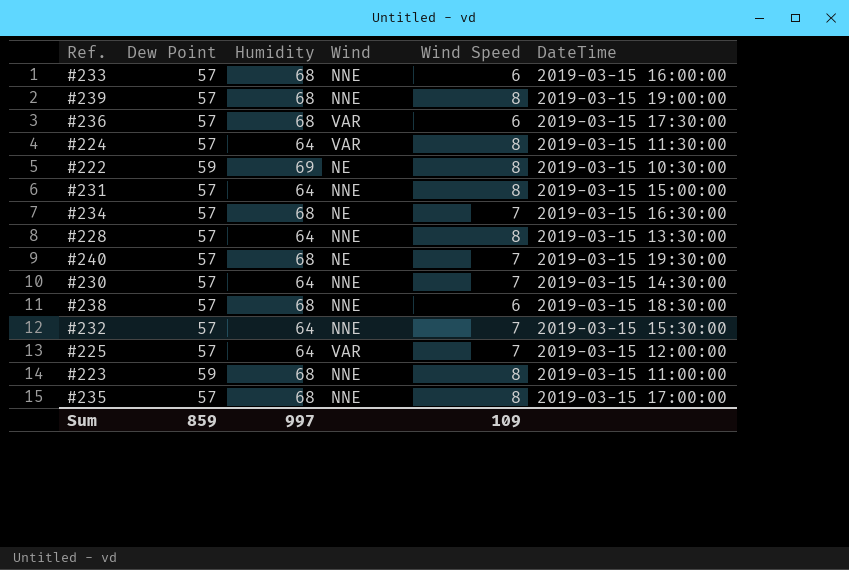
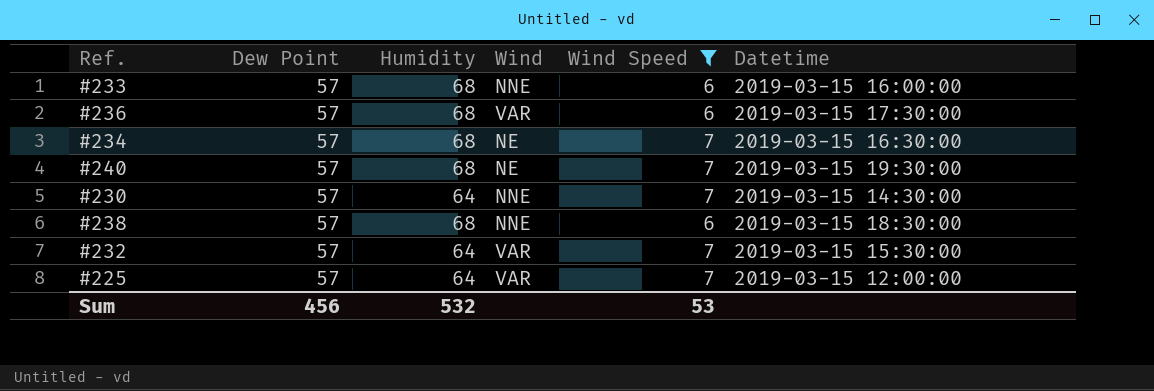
filter: none -> Wind Speed != 8
column name: DateTime -> Datetime
#232 | Wind: NNE -> VAR
Sum | Dew Point: 859 -> 456
Sum | Humidity: 997 -> 532
Sum | Wind Speed: 109 -> 53

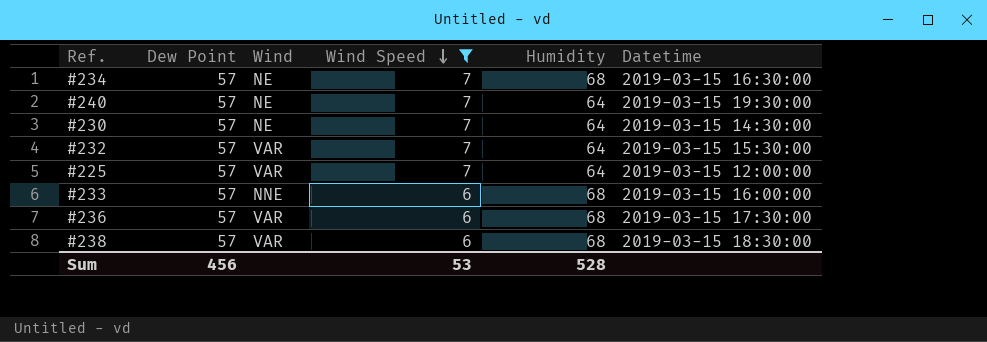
row order: none -> Wind Speed descending
column Humidity | position: 3 -> 5
#240 | Humidity: 68 -> 64
#230 | Wind: NNE -> NE
#238 | Wind: NNE -> VAR
Sum | Humidity: 532 -> 528

